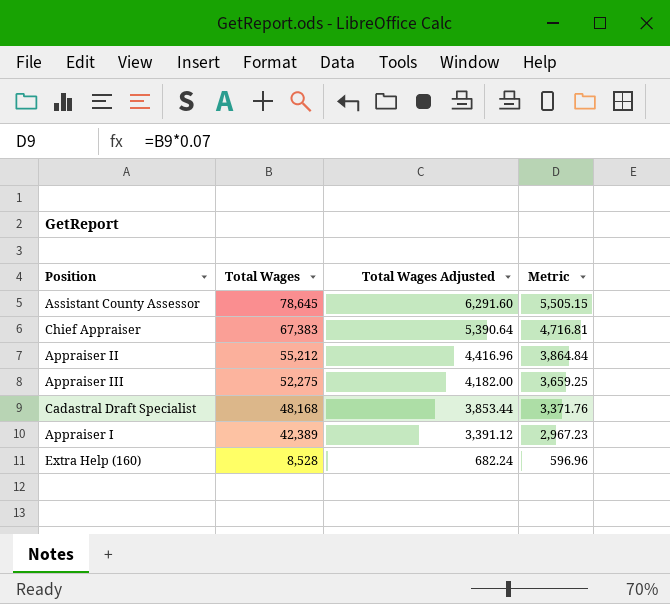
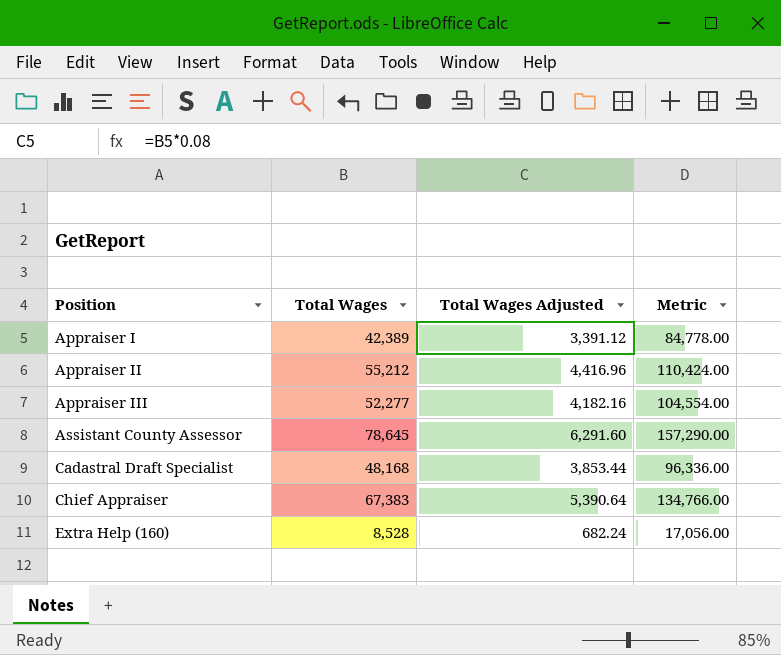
row order: Total Wages descending -> Position ascending
column Metric | formula: [Total Wages] * 0.07 -> [Total Wages] * 2
Appraiser III | Total Wages: 52,275 -> 52,277
Appraiser III | Total Wages Adjusted: 4,182.00 -> 4,182.16

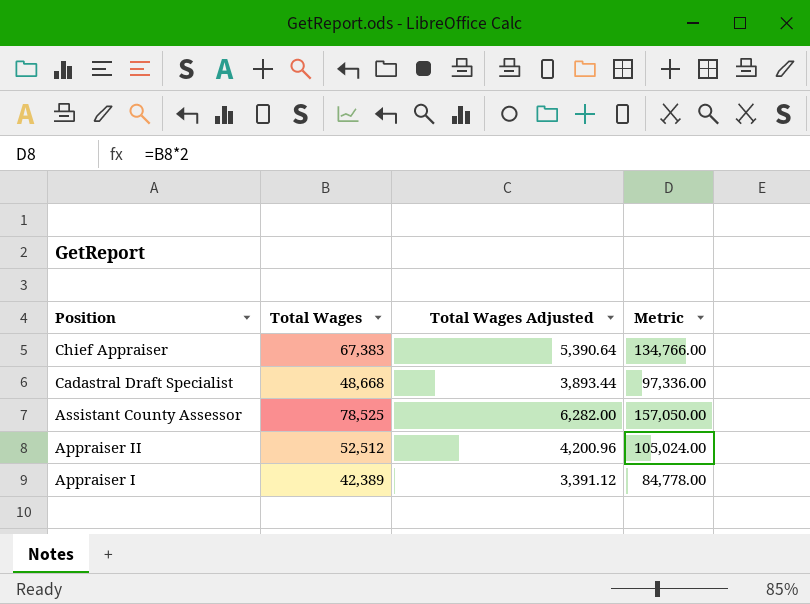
row order: Position ascending -> Position descending
row Appraiser III: 52,277 | 4,182.16 | 104,554.00 -> none
row Extra Help (160): 8,528 | 682.24 | 17,056.00 -> none
Cadastral Draft Specialist | Total Wages: 48,168 -> 48,668
Cadastral Draft Specialist | Total Wages Adjusted: 3,853.44 -> 3,893.44
Cadastral Draft Specialist | Metric: 96,336.00 -> 97,336.00
Assistant County Assessor | Total Wages: 78,645 -> 78,525
Assistant County Assessor | Total Wages Adjusted: 6,291.60 -> 6,282.00
Assistant County Assessor | Metric: 157,290.00 -> 157,050.00
Appraiser II | Total Wages: 55,212 -> 52,512
Appraiser II | Total Wages Adjusted: 4,416.96 -> 4,200.96
Appraiser II | Metric: 110,424.00 -> 105,024.00

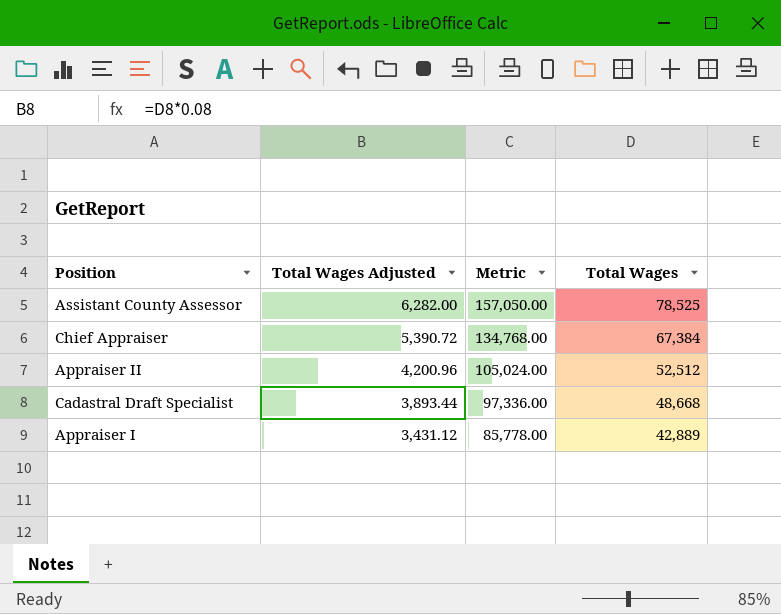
row order: Position descending -> Total Wages Adjusted descending
column Total Wages | position: 2 -> 4
Chief Appraiser | Total Wages Adjusted: 5,390.64 -> 5,390.72
Chief Appraiser | Metric: 134,766.00 -> 134,768.00
Chief Appraiser | Total Wages: 67,383 -> 67,384
Appraiser I | Total Wages Adjusted: 3,391.12 -> 3,431.12
Appraiser I | Metric: 84,778.00 -> 85,778.00
Appraiser I | Total Wages: 42,389 -> 42,889

